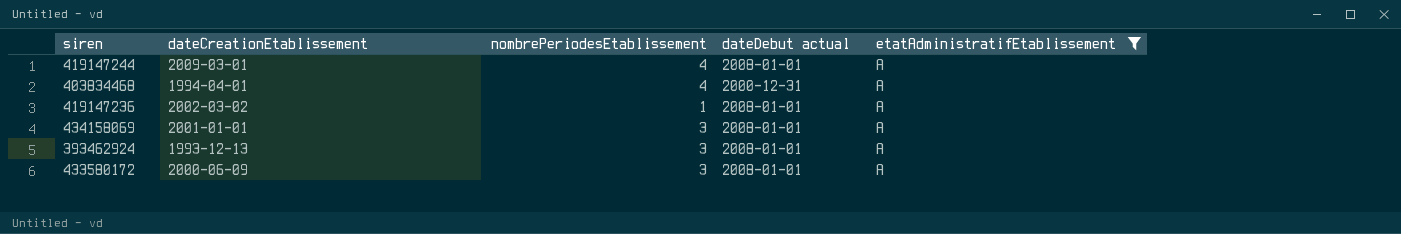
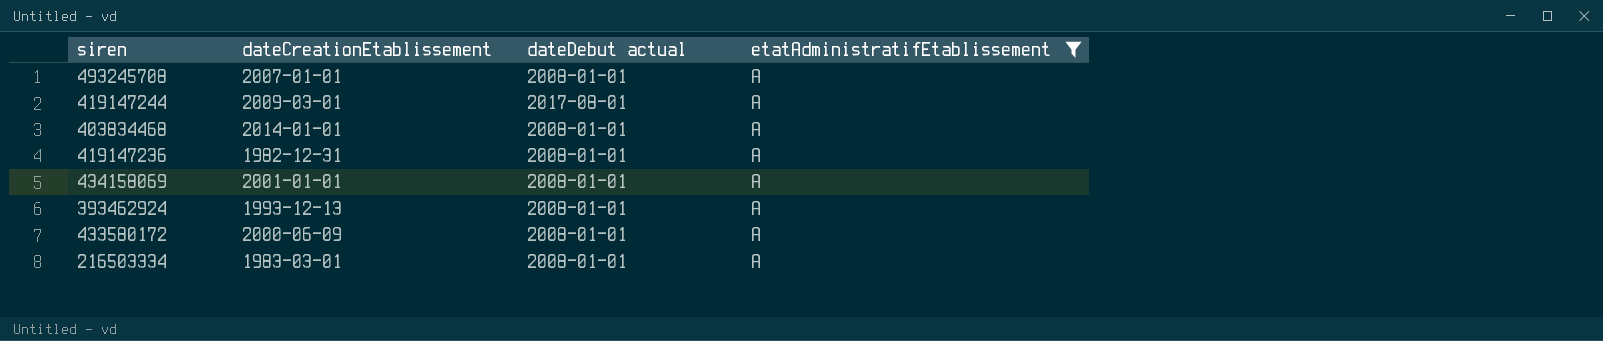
column nombrePeriodesEtablissement | position: 3 -> none
row 493245708: none -> 2007-01-01 | 2008-01-01 | A
419147244 | dateDebut actual: 2008-01-01 -> 2017-08-01
403834468 | dateCreationEtablissement: 1994-04-01 -> 2014-01-01
403834468 | dateDebut actual: 2000-12-31 -> 2008-01-01
419147236 | dateCreationEtablissement: 2002-03-02 -> 1982-12-31
row 216503334: none -> 1983-03-01 | 2008-01-01 | A

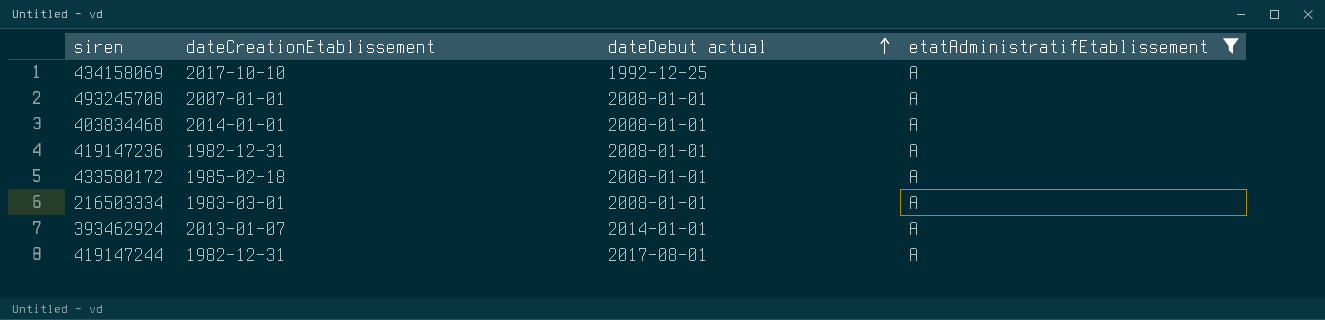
row order: none -> dateDebut actual ascending
434158069 | dateCreationEtablissement: 2001-01-01 -> 2017-10-10
434158069 | dateDebut actual: 2008-01-01 -> 1992-12-25
433580172 | dateCreationEtablissement: 2000-06-09 -> 1985-02-18
393462924 | dateCreationEtablissement: 1993-12-13 -> 2013-01-07
393462924 | dateDebut actual: 2008-01-01 -> 2014-01-01
419147244 | dateCreationEtablissement: 2009-03-01 -> 1982-12-31

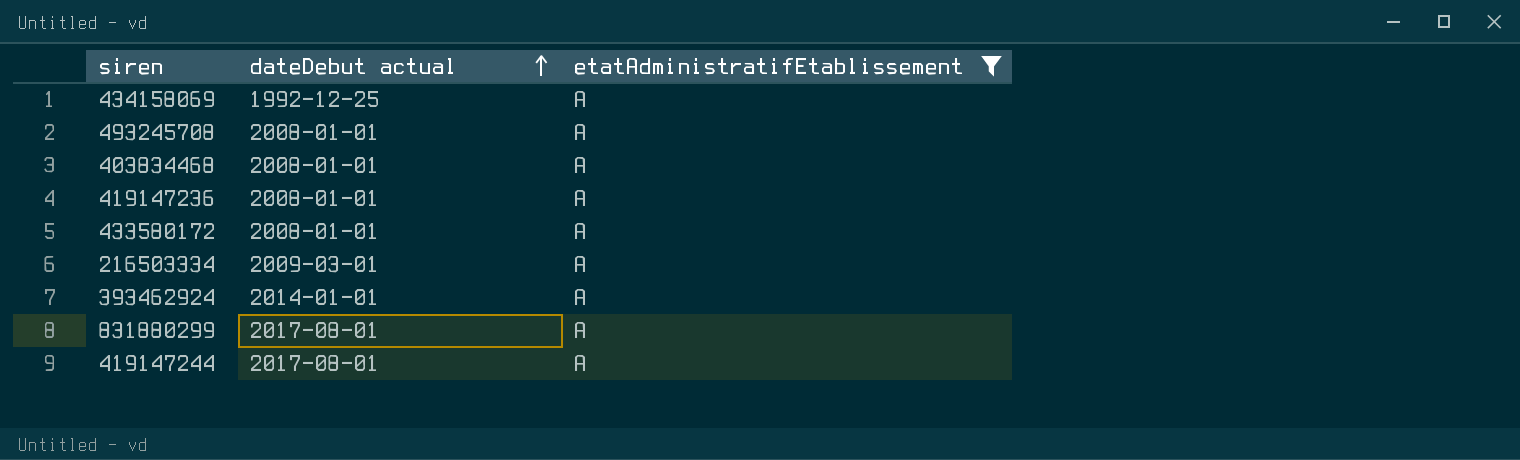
column dateCreationEtablissement | position: 2 -> none
216503334 | dateDebut actual: 2008-01-01 -> 2009-03-01
row 831880299: none -> 2017-08-01 | A

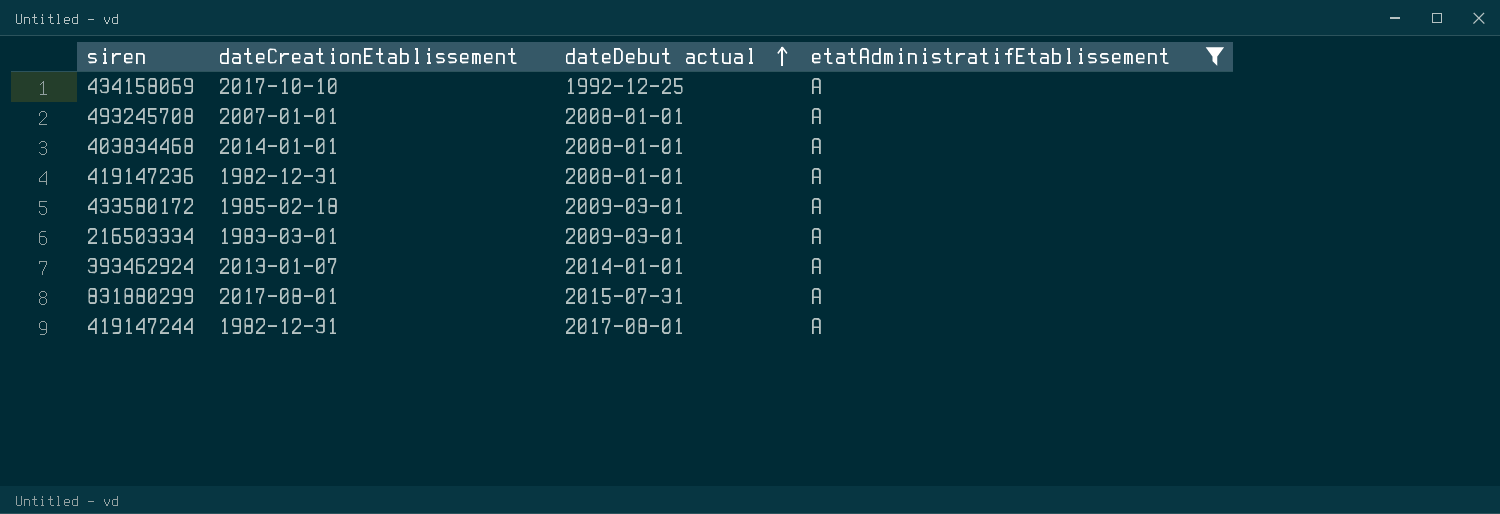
column dateCreationEtablissement | position: none -> 2
433580172 | dateDebut actual: 2008-01-01 -> 2009-03-01
831880299 | dateDebut actual: 2017-08-01 -> 2015-07-31

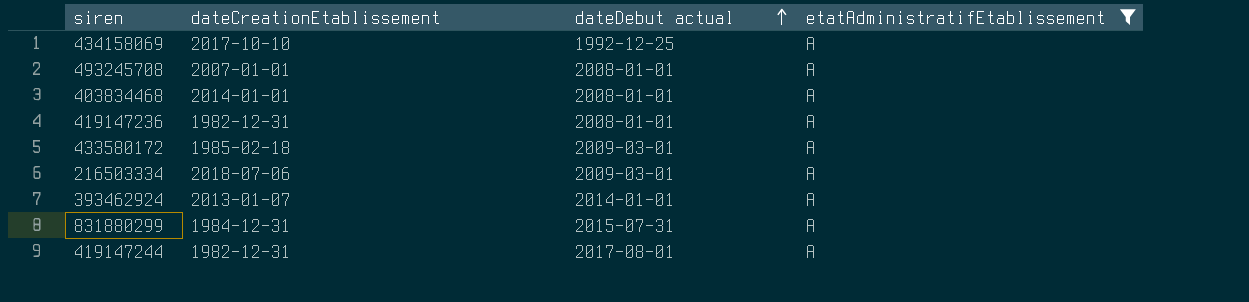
216503334 | dateCreationEtablissement: 1983-03-01 -> 2018-07-06
831880299 | dateCreationEtablissement: 2017-08-01 -> 1984-12-31

